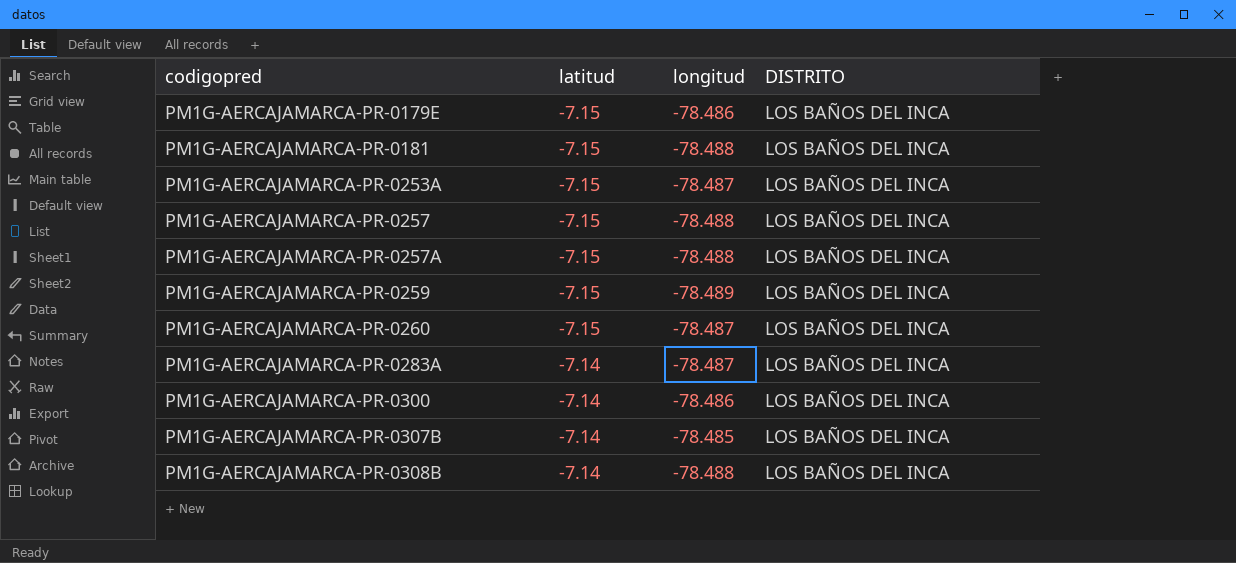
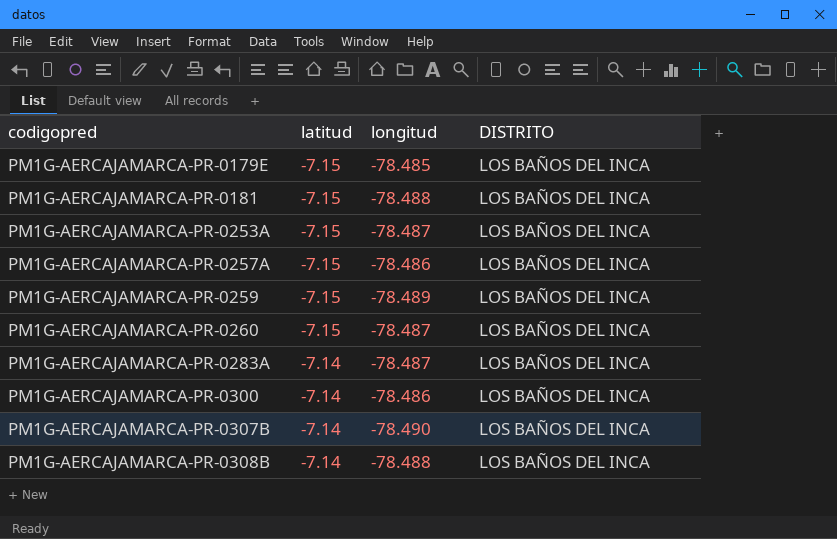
row PM1G-AERCAJAMARCA-PR-0257: -7.15 | -78.488 | LOS BAÑOS DEL INCA -> none
PM1G-AERCAJAMARCA-PR-0179E | longitud: -78.486 -> -78.485
PM1G-AERCAJAMARCA-PR-0257A | longitud: -78.488 -> -78.486
PM1G-AERCAJAMARCA-PR-0307B | longitud: -78.485 -> -78.490

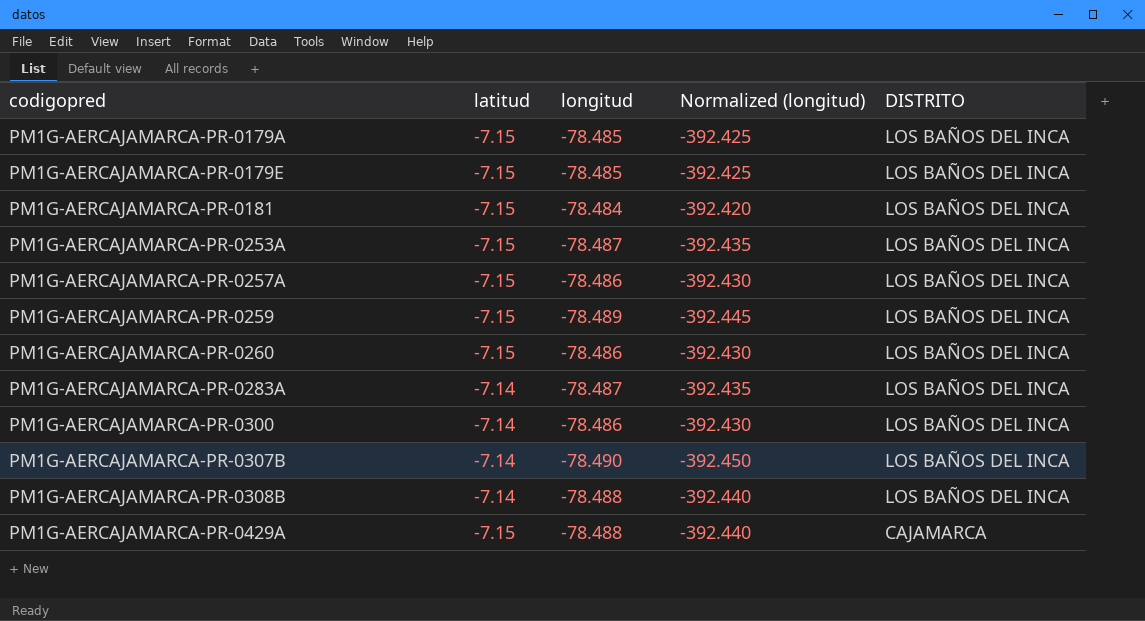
column Normalized (longitud) | formula: none -> [longitud] * 5
row PM1G-AERCAJAMARCA-PR-0179A: none -> -7.15 | -78.485 | -392.425 | LOS BAÑOS DEL INCA
PM1G-AERCAJAMARCA-PR-0181 | longitud: -78.488 -> -78.484
PM1G-AERCAJAMARCA-PR-0260 | longitud: -78.487 -> -78.486
row PM1G-AERCAJAMARCA-PR-0429A: none -> -7.15 | -78.488 | -392.440 | CAJAMARCA

